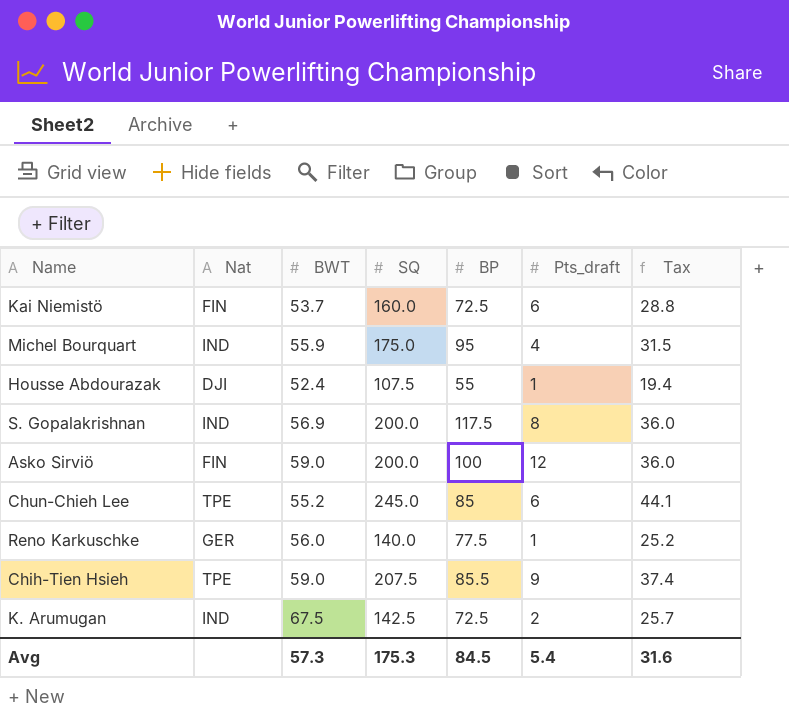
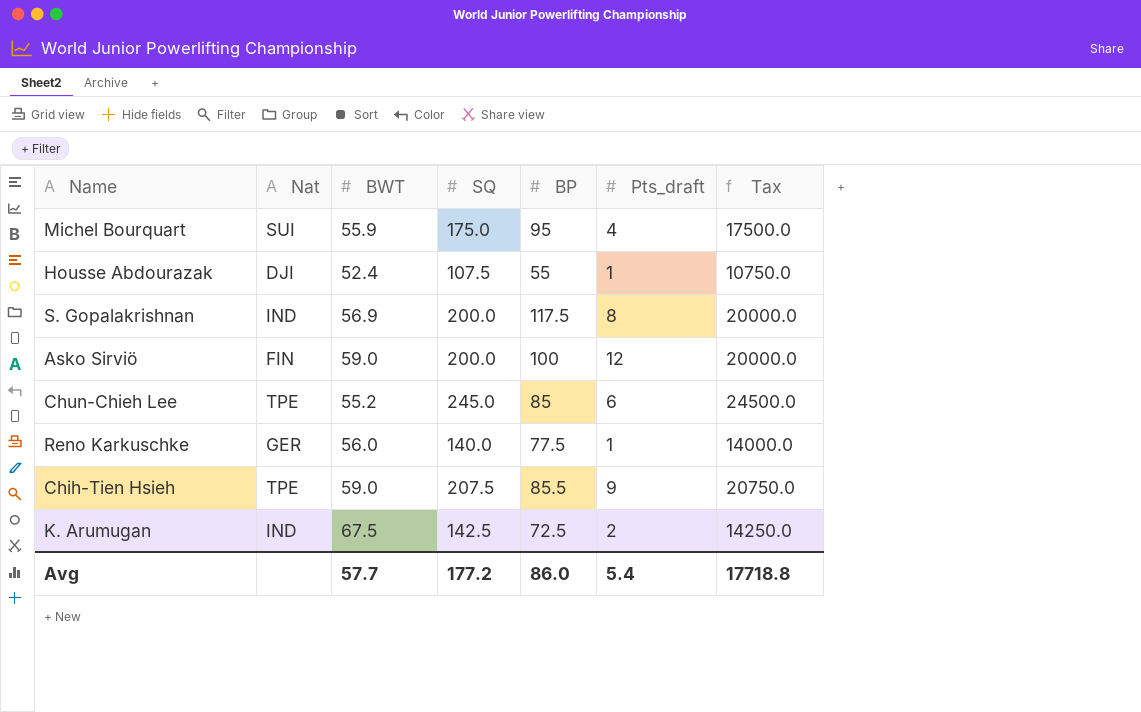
column Tax | formula: [SQ] * 0.18 -> [SQ] * 100
row Kai Niemistö: FIN | 53.7 | 160.0 | 72.5 | 6 | 28.8 -> none
Michel Bourquart | Nat: IND -> SUI
Avg | BWT: 57.3 -> 57.7
Avg | SQ: 175.3 -> 177.2
Avg | BP: 84.5 -> 86.0
Avg | Tax: 31.6 -> 17718.8

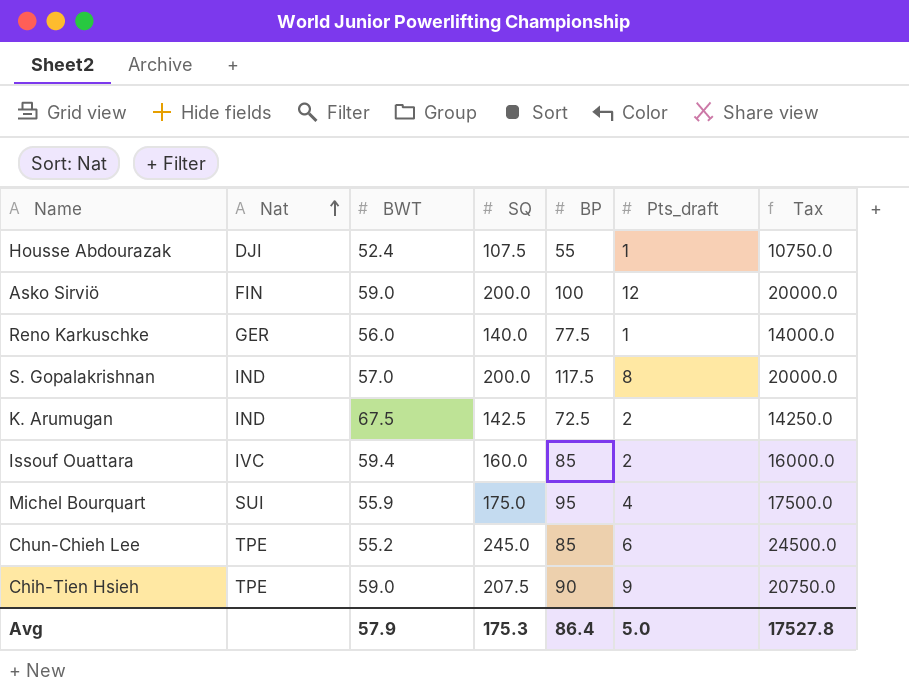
row order: none -> Nat ascending
S. Gopalakrishnan | BWT: 56.9 -> 57.0
row Issouf Ouattara: none -> IVC | 59.4 | 160.0 | 85 | 2 | 16000.0
Chih-Tien Hsieh | BP: 85.5 -> 90
Avg | BWT: 57.7 -> 57.9
Avg | SQ: 177.2 -> 175.3
Avg | BP: 86.0 -> 86.4
Avg | Pts_draft: 5.4 -> 5.0
Avg | Tax: 17718.8 -> 17527.8

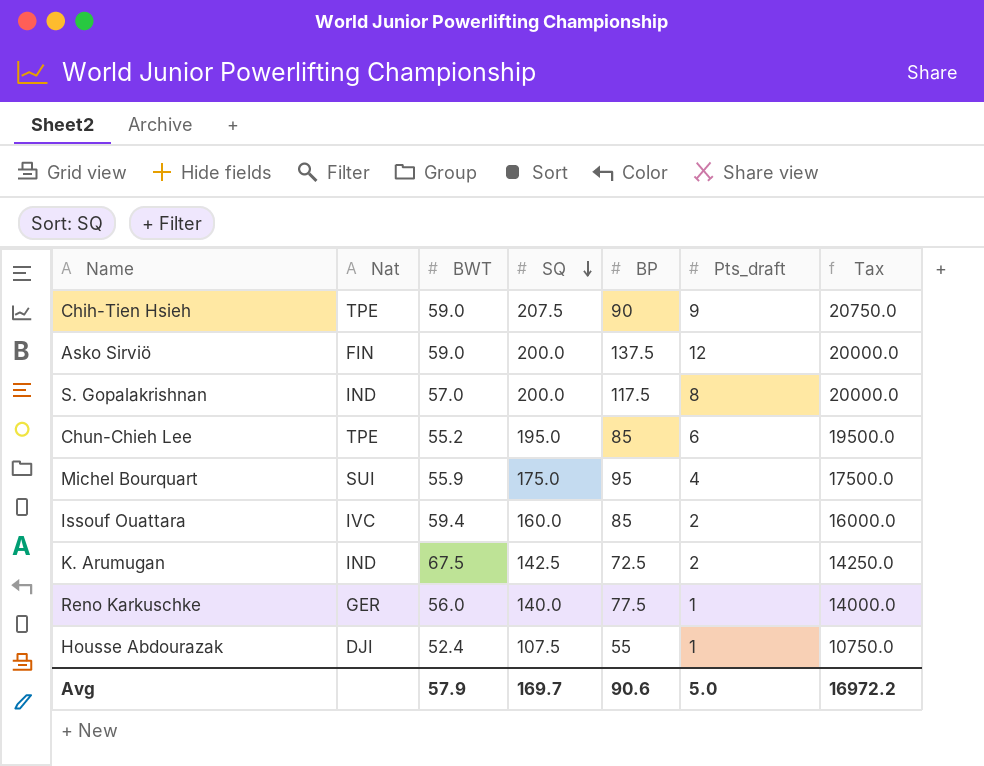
row order: Nat ascending -> SQ descending
Asko Sirviö | BP: 100 -> 137.5
Chun-Chieh Lee | SQ: 245.0 -> 195.0
Chun-Chieh Lee | Tax: 24500.0 -> 19500.0
Avg | SQ: 175.3 -> 169.7
Avg | BP: 86.4 -> 90.6
Avg | Tax: 17527.8 -> 16972.2

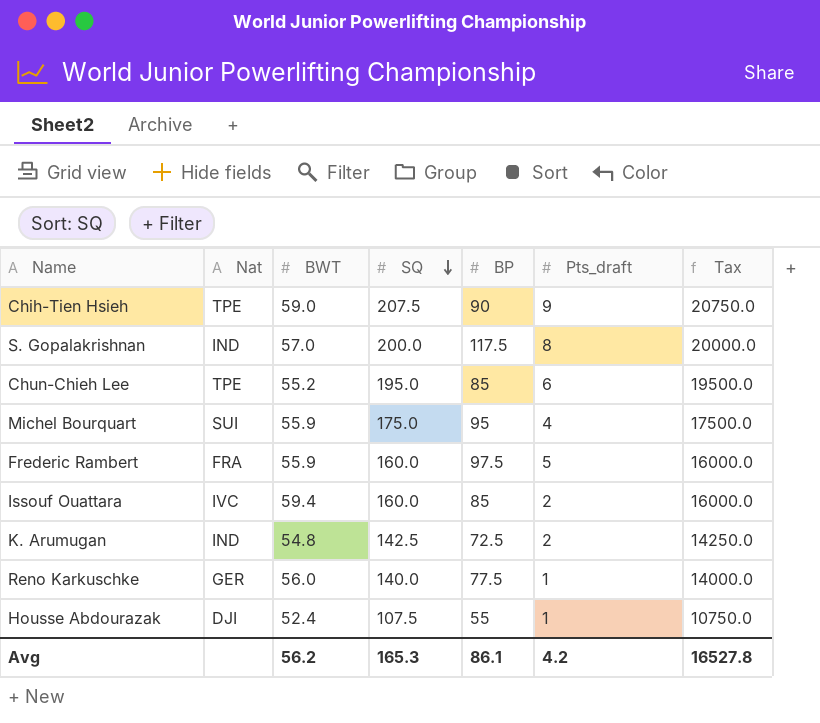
row Asko Sirviö: FIN | 59.0 | 200.0 | 137.5 | 12 | 20000.0 -> none
row Frederic Rambert: none -> FRA | 55.9 | 160.0 | 97.5 | 5 | 16000.0
K. Arumugan | BWT: 67.5 -> 54.8
Avg | BWT: 57.9 -> 56.2
Avg | SQ: 169.7 -> 165.3
Avg | BP: 90.6 -> 86.1
Avg | Pts_draft: 5.0 -> 4.2
Avg | Tax: 16972.2 -> 16527.8

